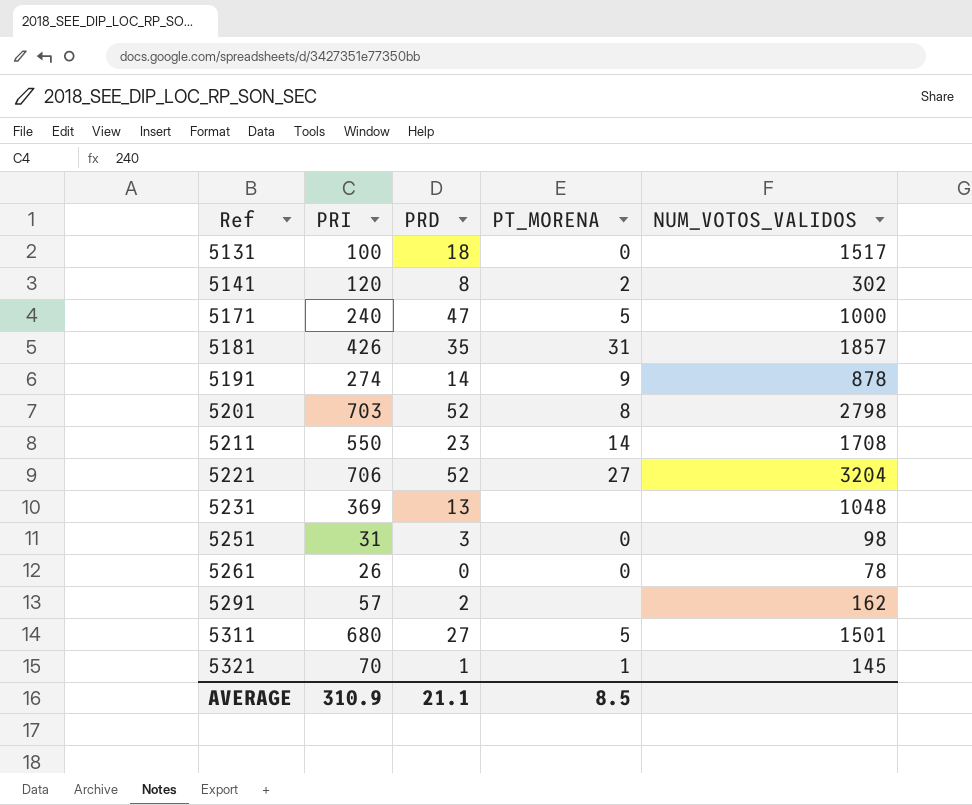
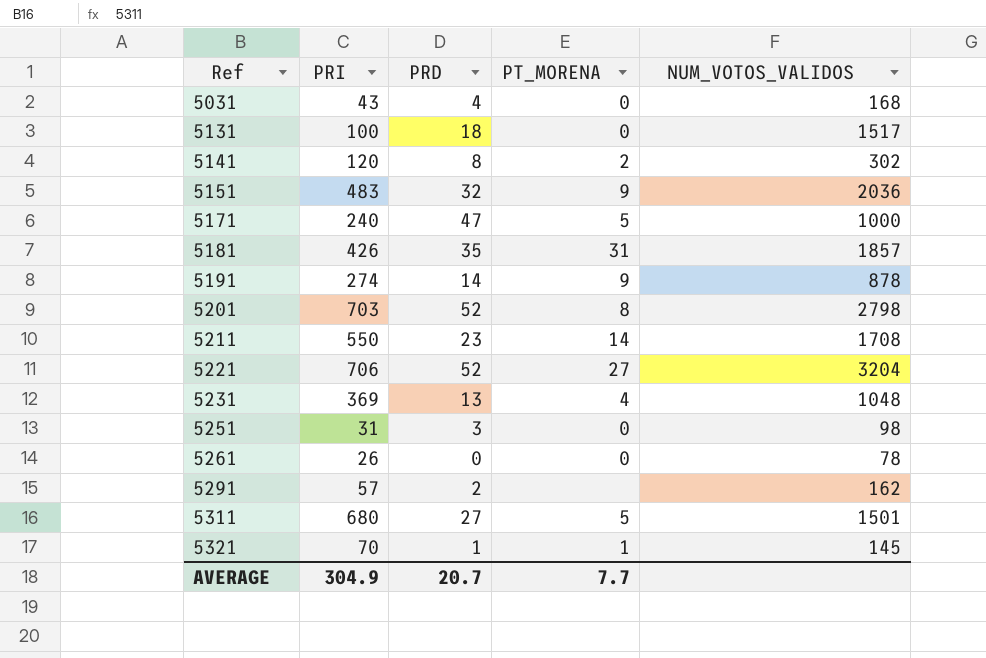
row 5031: none -> 43 | 4 | 0 | 168
row 5151: none -> 483 | 32 | 9 | 2036
5231 | PT_MORENA: none -> 4
AVERAGE | PRI: 310.9 -> 304.9
AVERAGE | PRD: 21.1 -> 20.7
AVERAGE | PT_MORENA: 8.5 -> 7.7

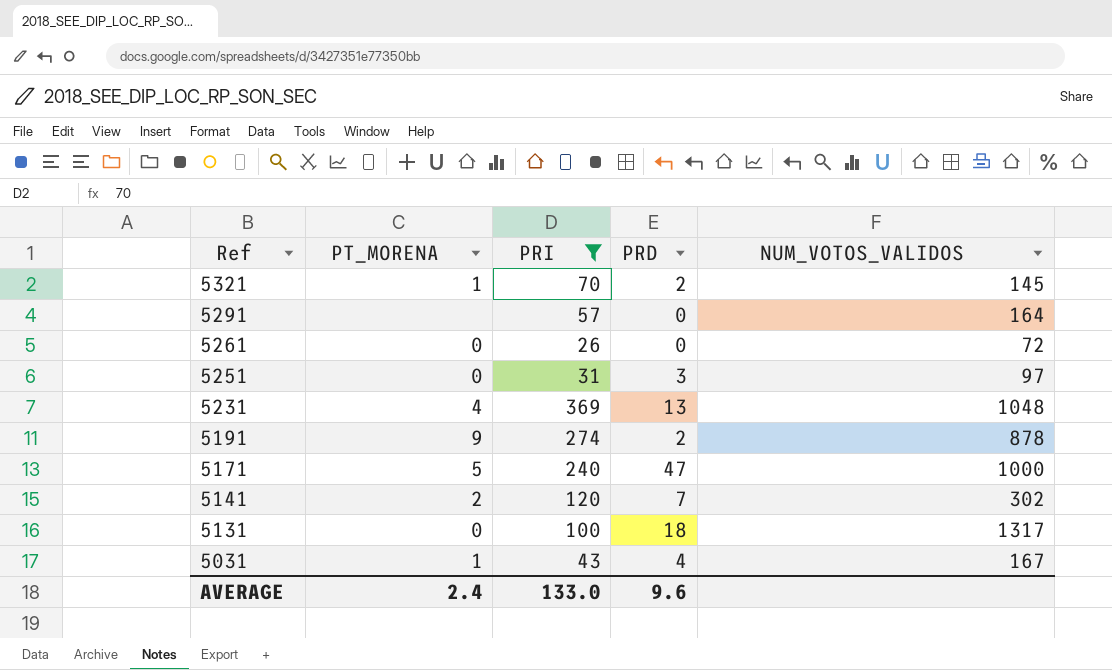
filter: none -> PRI <= 369
row order: Ref ascending -> Ref descending
column PT_MORENA | position: 4 -> 2
5321 | PRD: 1 -> 2
5291 | PRD: 2 -> 0
5291 | NUM_VOTOS_VALIDOS: 162 -> 164
5261 | NUM_VOTOS_VALIDOS: 78 -> 72
5251 | NUM_VOTOS_VALIDOS: 98 -> 97
5191 | PRD: 14 -> 2
5141 | PRD: 8 -> 7
5131 | NUM_VOTOS_VALIDOS: 1517 -> 1317
5031 | PT_MORENA: 0 -> 1
5031 | NUM_VOTOS_VALIDOS: 168 -> 167
AVERAGE | PT_MORENA: 7.7 -> 2.4
AVERAGE | PRI: 304.9 -> 133.0
AVERAGE | PRD: 20.7 -> 9.6

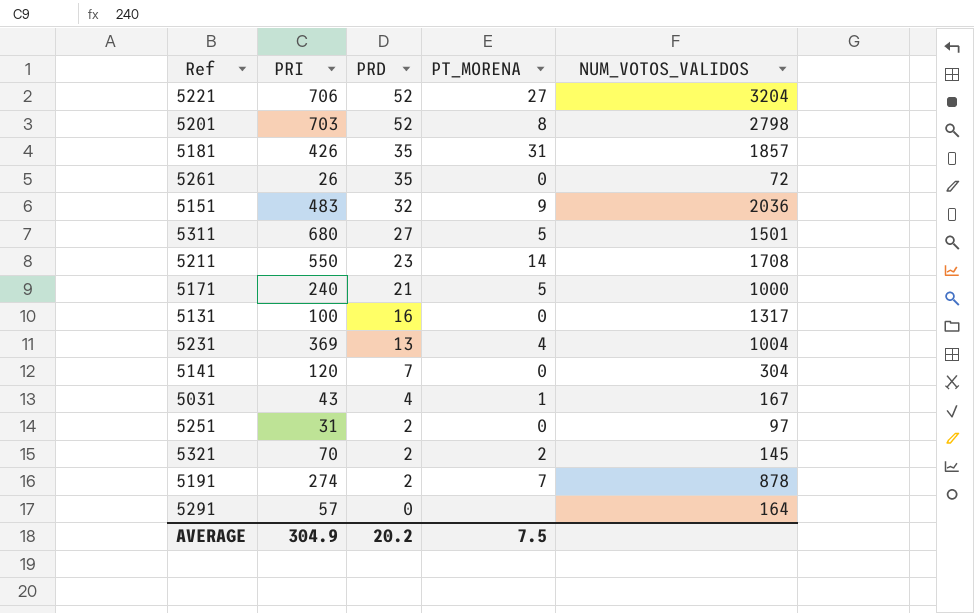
filter: PRI <= 369 -> none
row order: Ref descending -> PRD descending
column PT_MORENA | position: 2 -> 4
5261 | PRD: 0 -> 35
5171 | PRD: 47 -> 21
5131 | PRD: 18 -> 16
5231 | NUM_VOTOS_VALIDOS: 1048 -> 1004
5141 | PT_MORENA: 2 -> 0
5141 | NUM_VOTOS_VALIDOS: 302 -> 304
5251 | PRD: 3 -> 2
5321 | PT_MORENA: 1 -> 2
5191 | PT_MORENA: 9 -> 7
AVERAGE | PRI: 133.0 -> 304.9
AVERAGE | PRD: 9.6 -> 20.2
AVERAGE | PT_MORENA: 2.4 -> 7.5

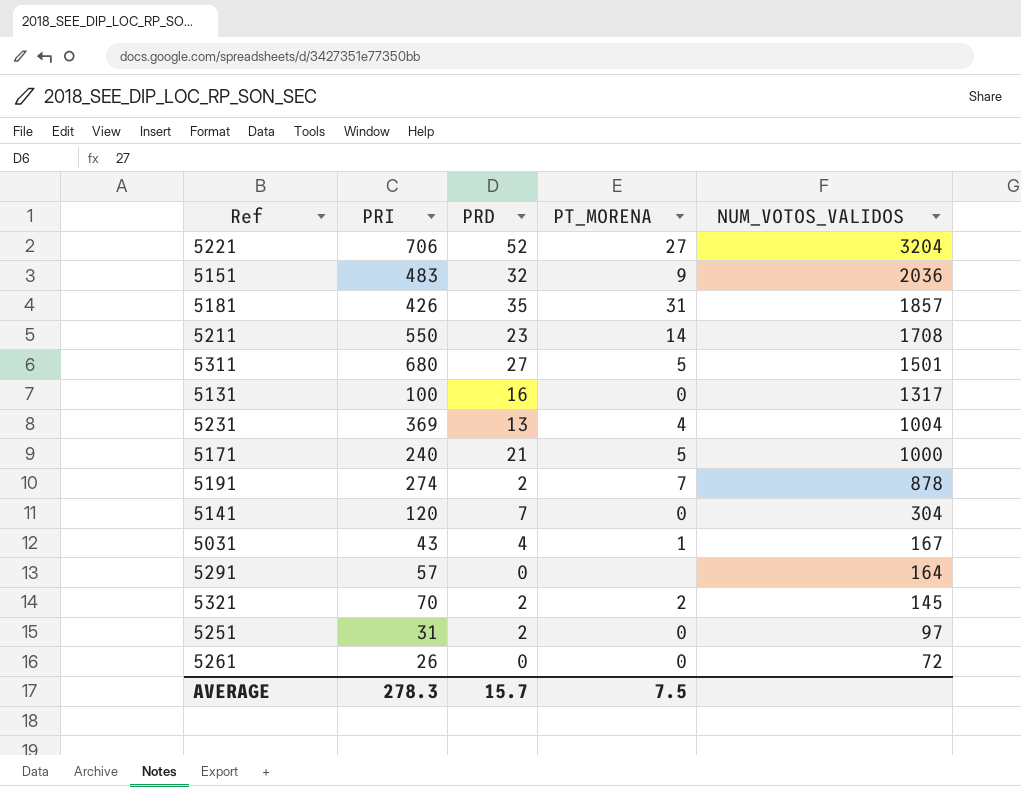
row order: PRD descending -> NUM_VOTOS_VALIDOS descending
row 5201: 703 | 52 | 8 | 2798 -> none
5261 | PRD: 35 -> 0
AVERAGE | PRI: 304.9 -> 278.3
AVERAGE | PRD: 20.2 -> 15.7

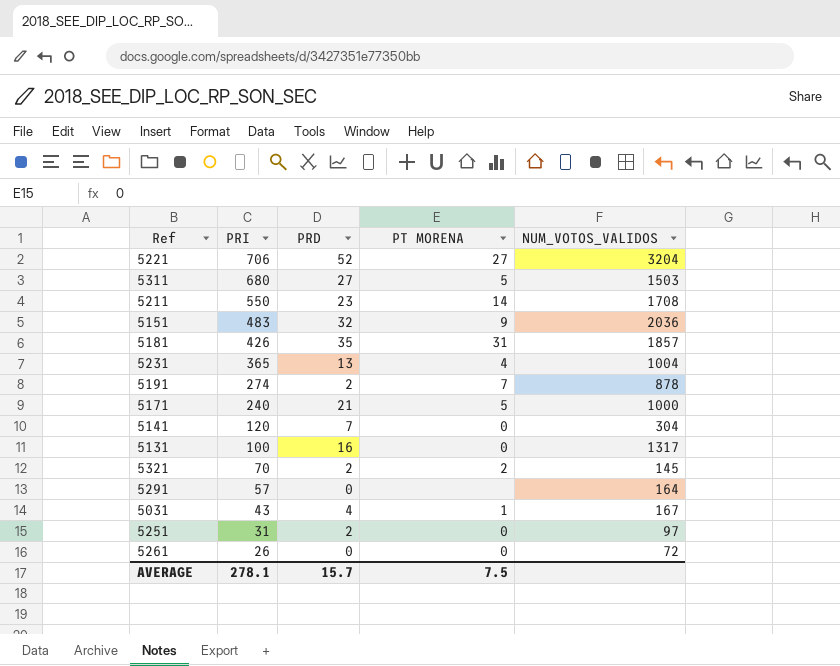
row order: NUM_VOTOS_VALIDOS descending -> PRI descending
column name: PT_MORENA -> PT MORENA
5311 | NUM_VOTOS_VALIDOS: 1501 -> 1503
5231 | PRI: 369 -> 365
AVERAGE | PRI: 278.3 -> 278.1

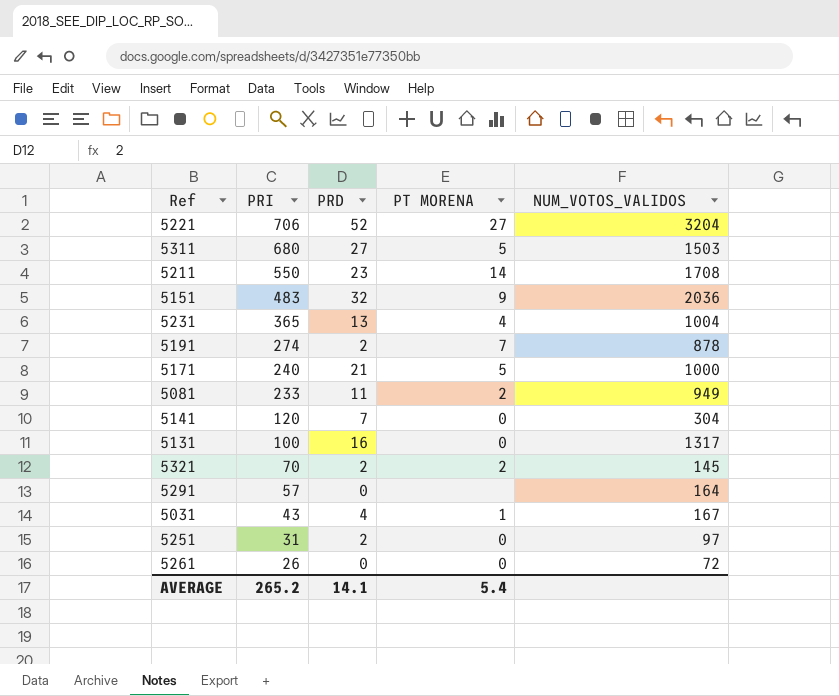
row 5181: 426 | 35 | 31 | 1857 -> none
row 5081: none -> 233 | 11 | 2 | 949
AVERAGE | PRI: 278.1 -> 265.2
AVERAGE | PRD: 15.7 -> 14.1
AVERAGE | PT MORENA: 7.5 -> 5.4

